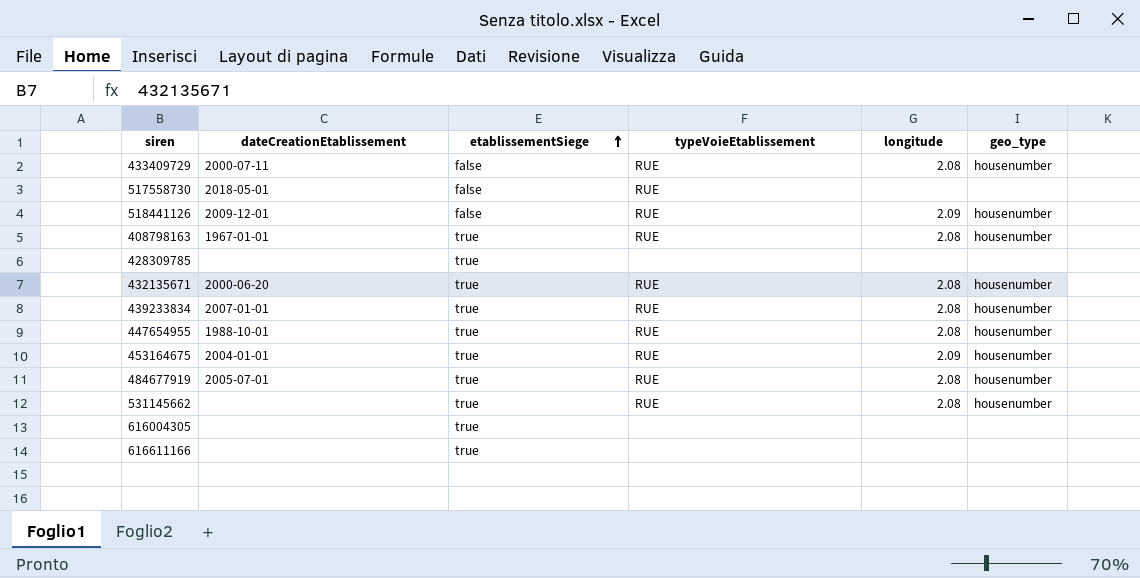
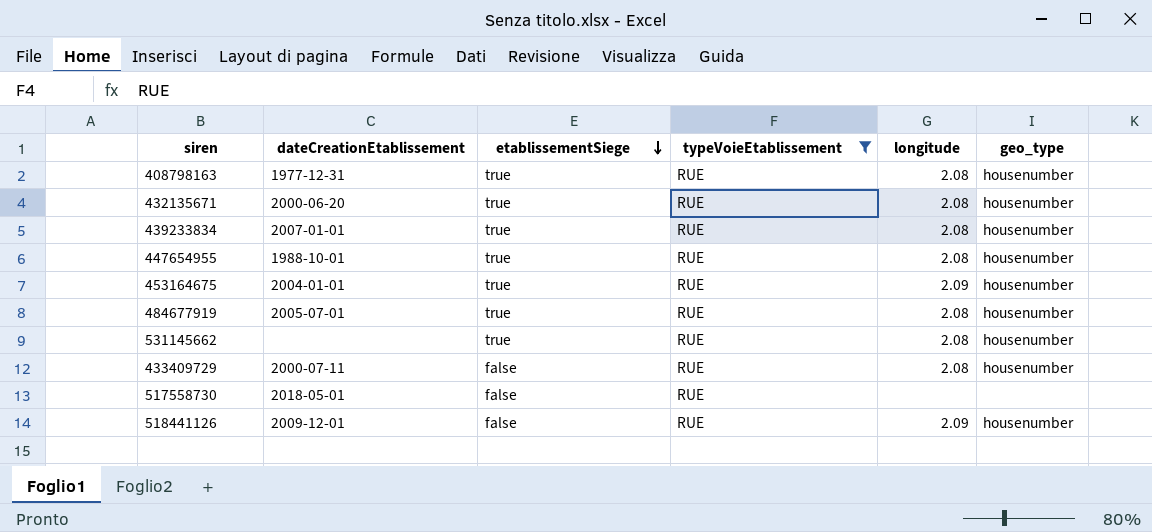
filter: none -> typeVoieEtablissement = RUE
row order: etablissementSiege ascending -> etablissementSiege descending
408798163 | dateCreationEtablissement: 1967-01-01 -> 1977-12-31

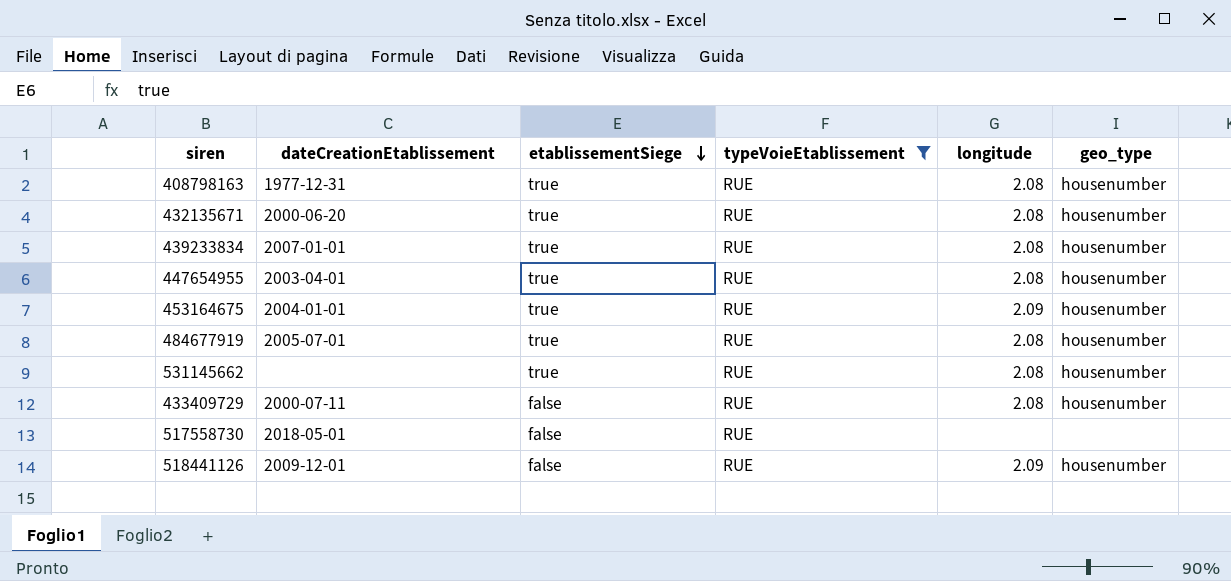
447654955 | dateCreationEtablissement: 1988-10-01 -> 2003-04-01

